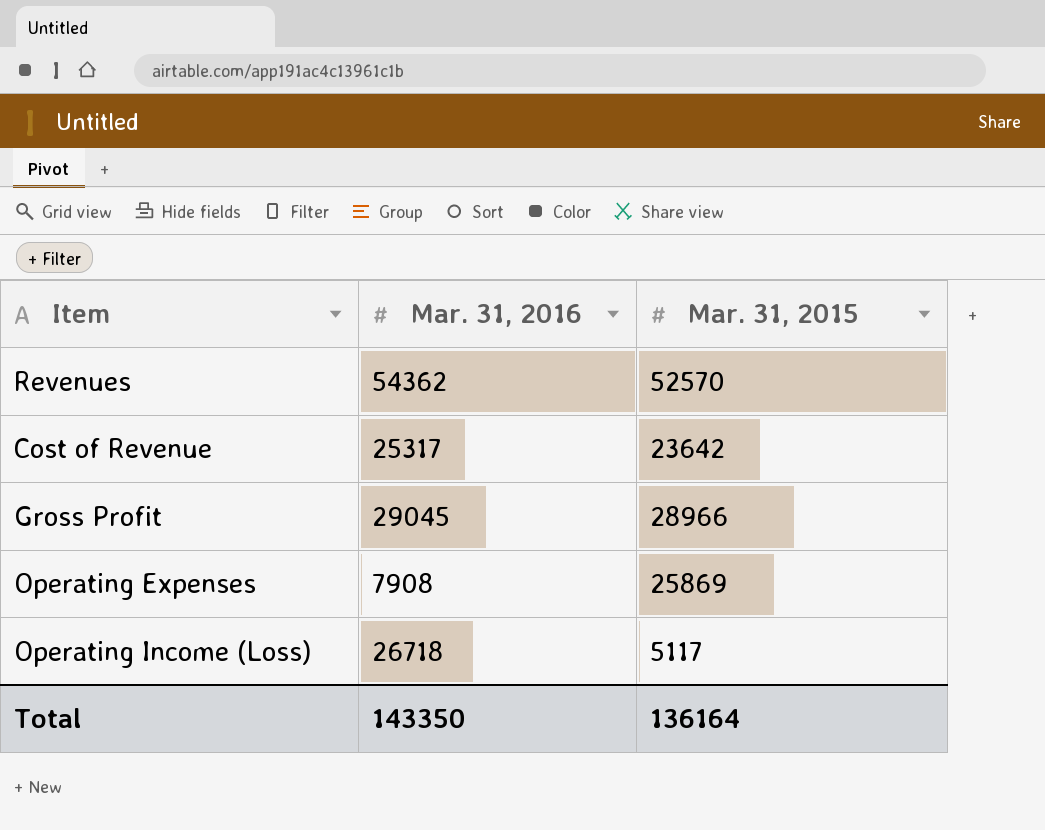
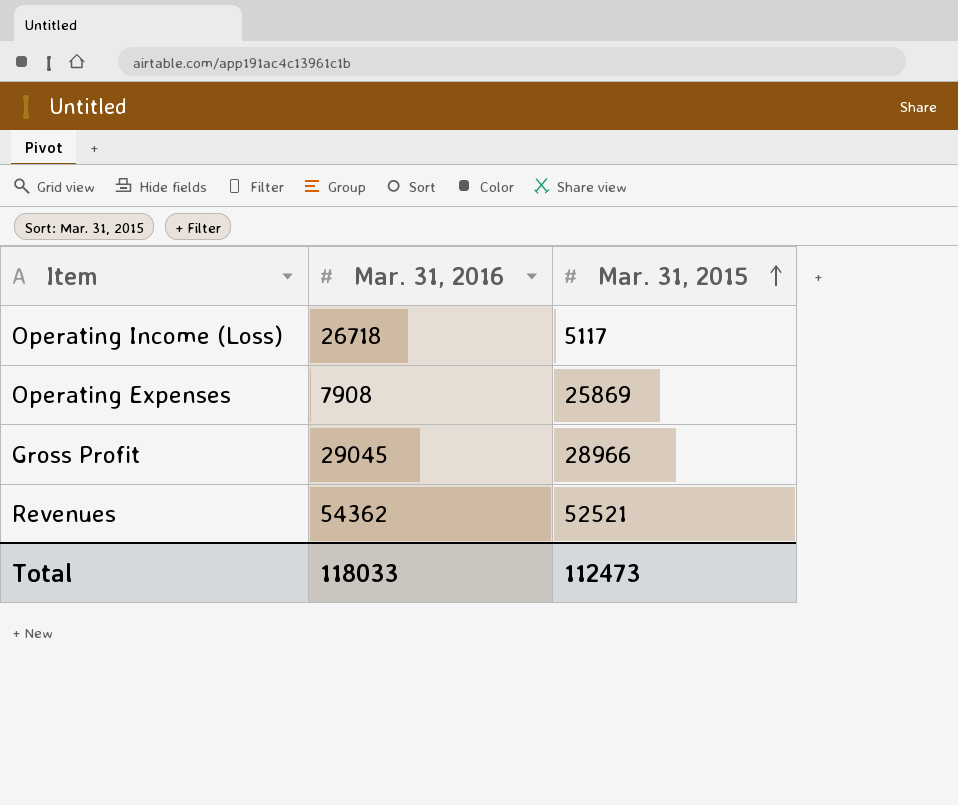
row order: none -> Mar. 31, 2015 ascending
row Cost of Revenue: 25317 | 23642 -> none
Revenues | Mar. 31, 2015: 52570 -> 52521
Total | Mar. 31, 2016: 143350 -> 118033
Total | Mar. 31, 2015: 136164 -> 112473

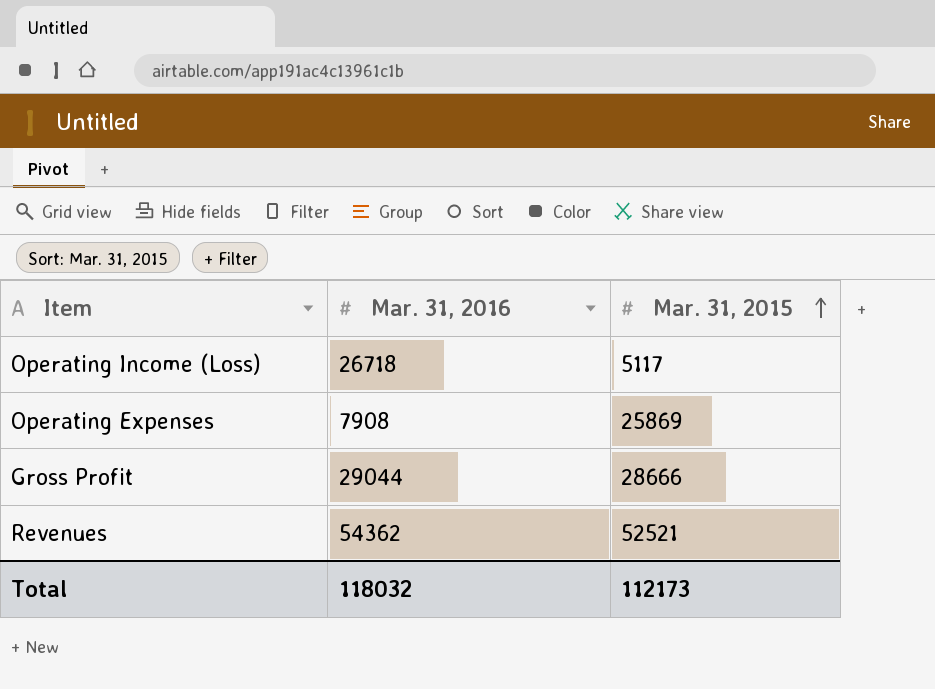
Gross Profit | Mar. 31, 2016: 29045 -> 29044
Gross Profit | Mar. 31, 2015: 28966 -> 28666
Total | Mar. 31, 2016: 118033 -> 118032
Total | Mar. 31, 2015: 112473 -> 112173

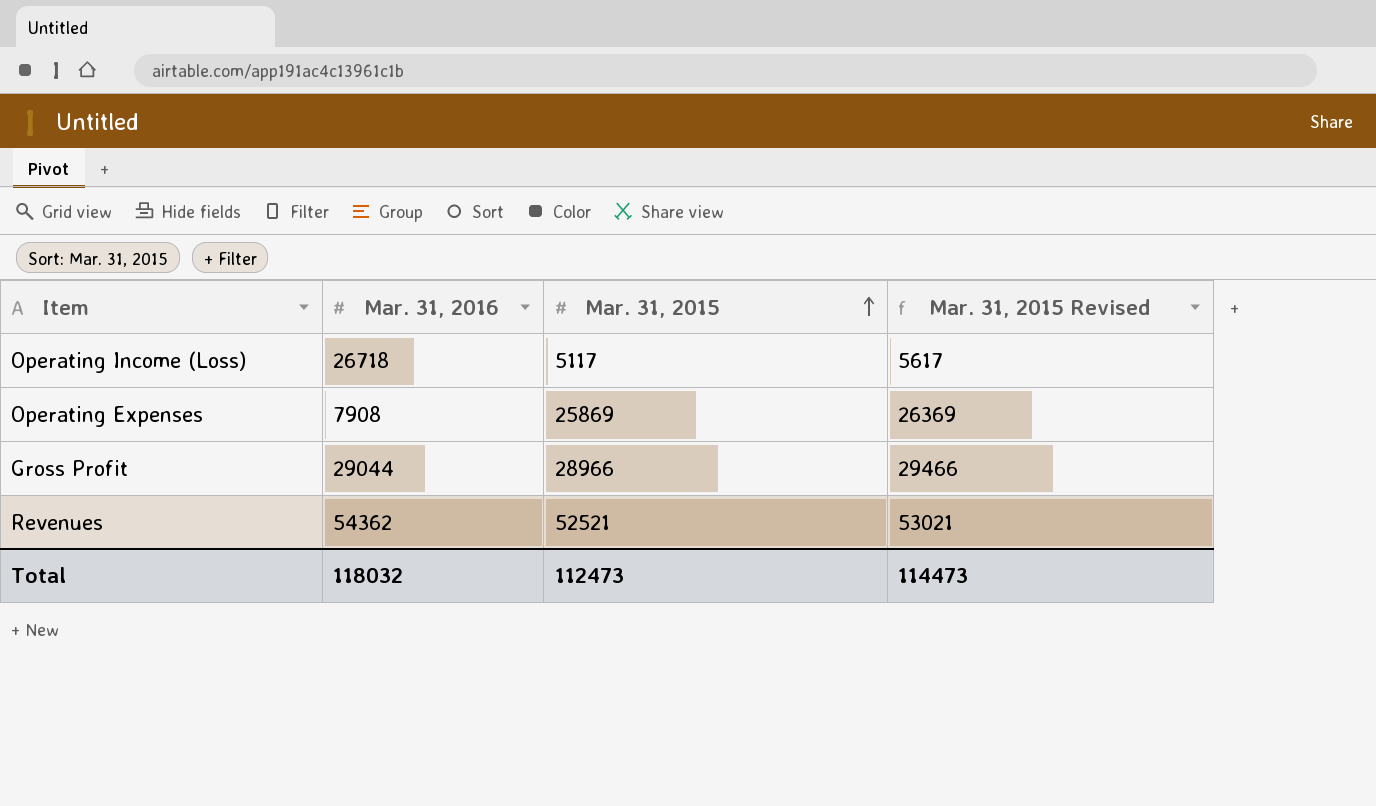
column Mar. 31, 2015 Revised | formula: none -> [Mar. 31, 2015] + 500
Gross Profit | Mar. 31, 2015: 28666 -> 28966
Total | Mar. 31, 2015: 112173 -> 112473

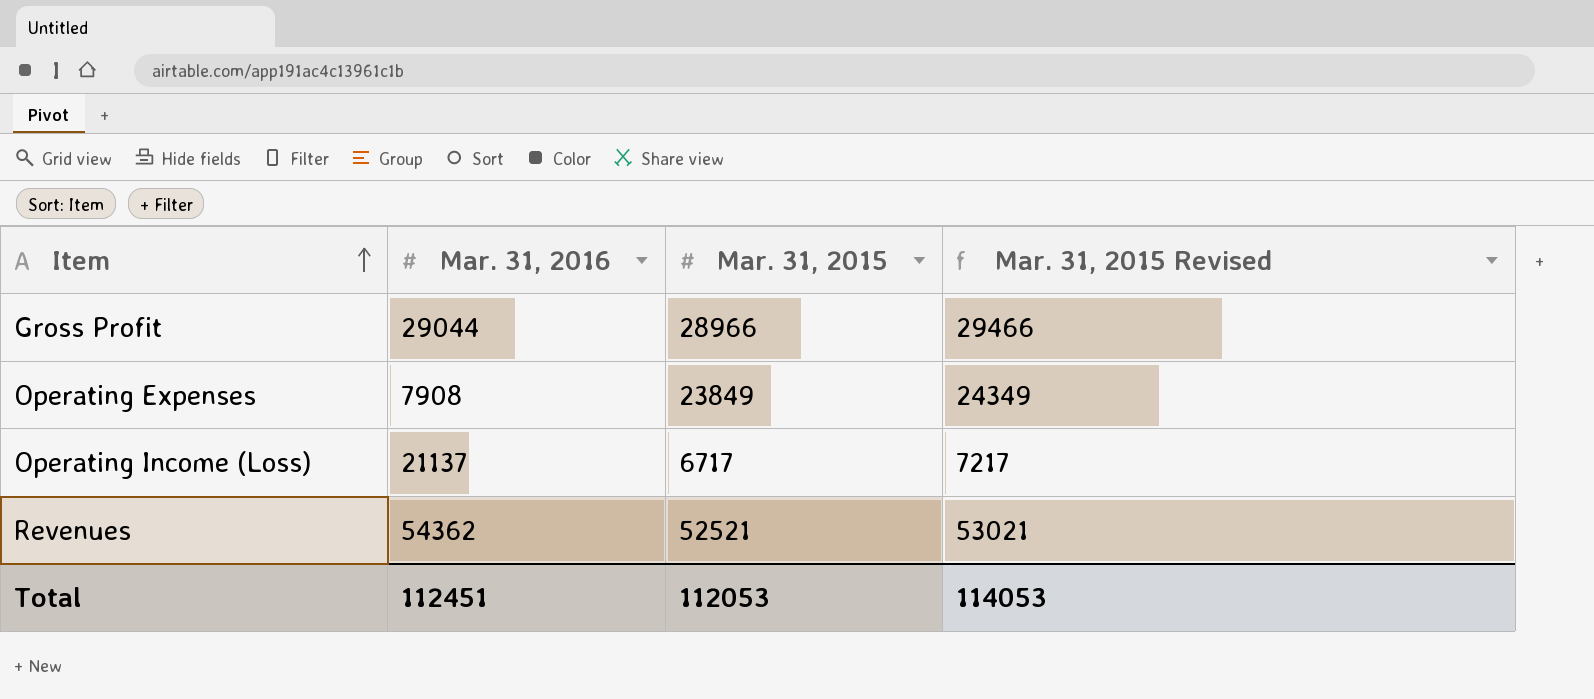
row order: Mar. 31, 2015 ascending -> Item ascending
Operating Expenses | Mar. 31, 2015: 25869 -> 23849
Operating Expenses | Mar. 31, 2015 Revised: 26369 -> 24349
Operating Income (Loss) | Mar. 31, 2016: 26718 -> 21137
Operating Income (Loss) | Mar. 31, 2015: 5117 -> 6717
Operating Income (Loss) | Mar. 31, 2015 Revised: 5617 -> 7217
Total | Mar. 31, 2016: 118032 -> 112451
Total | Mar. 31, 2015: 112473 -> 112053
Total | Mar. 31, 2015 Revised: 114473 -> 114053

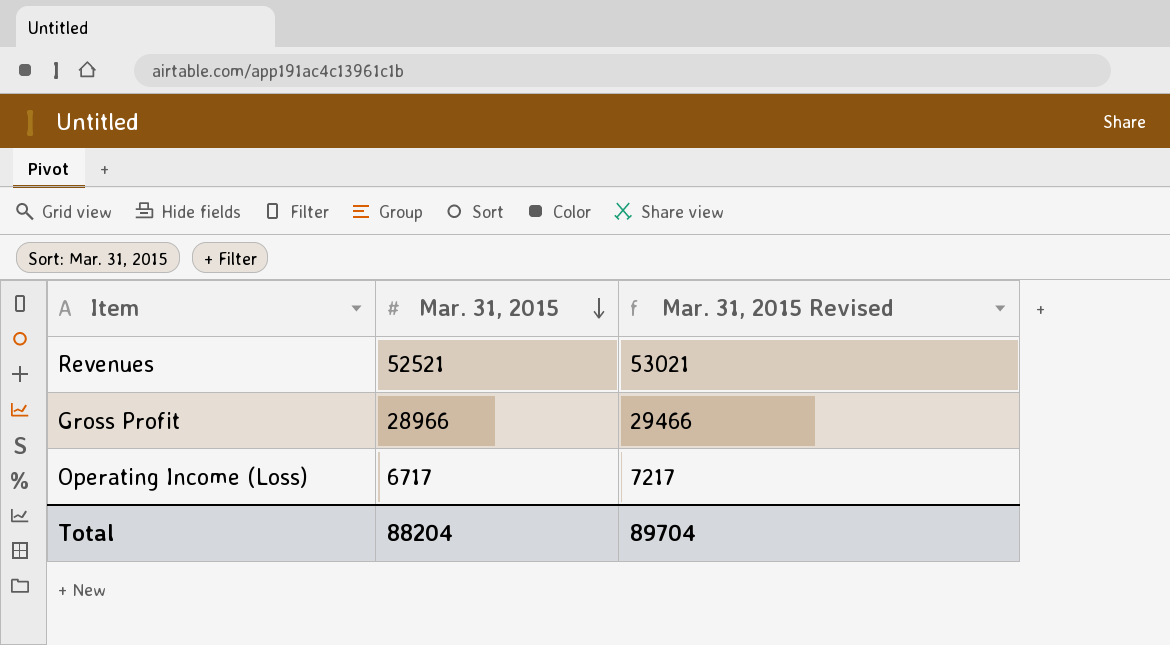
row order: Item ascending -> Mar. 31, 2015 descending
column Mar. 31, 2016 | position: 2 -> none
row Operating Expenses: 7908 | 23849 | 24349 -> none
Total | Mar. 31, 2015: 112053 -> 88204
Total | Mar. 31, 2015 Revised: 114053 -> 89704

